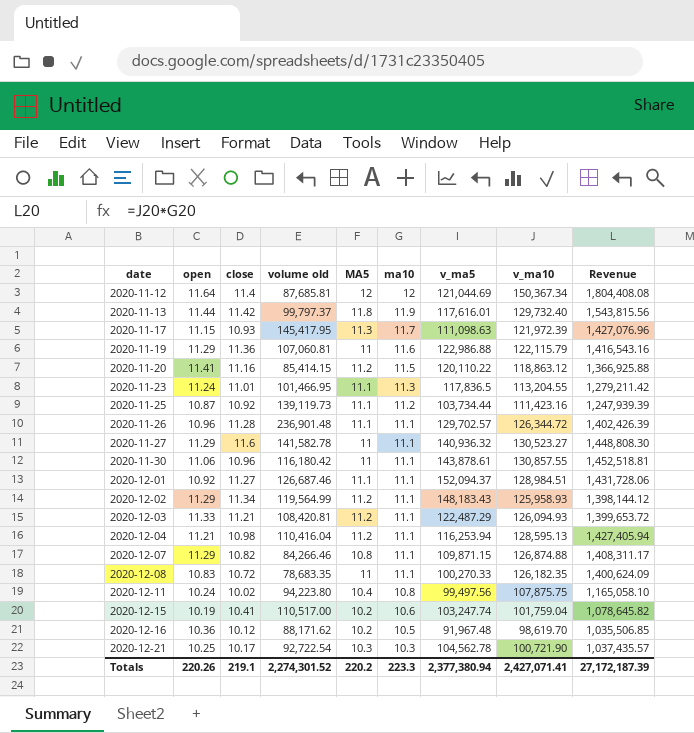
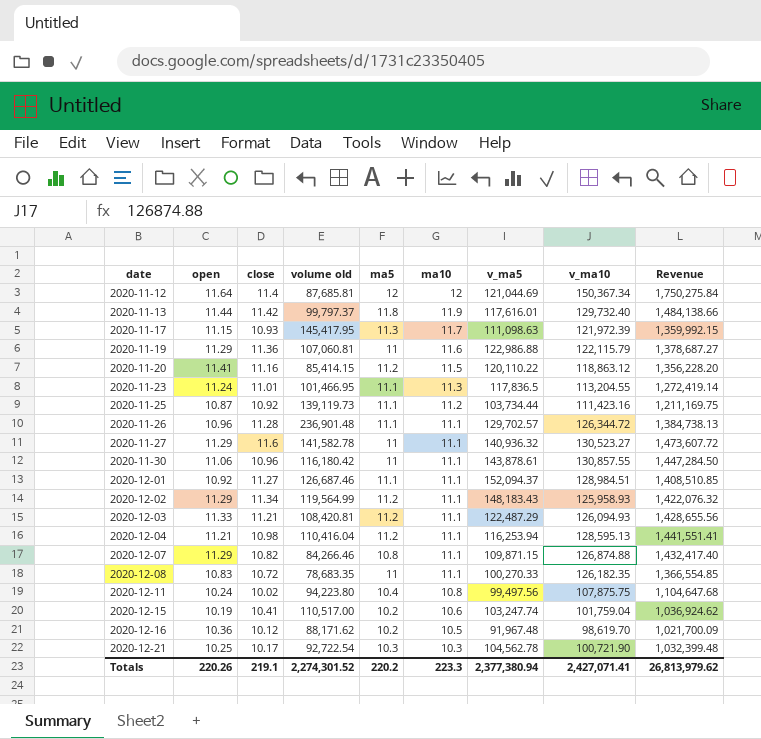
column name: MA5 -> ma5
column Revenue | formula: [ma10] * [v_ma10] -> [open] * [v_ma10]
Totals | Revenue: 27,172,187.39 -> 26,813,979.62

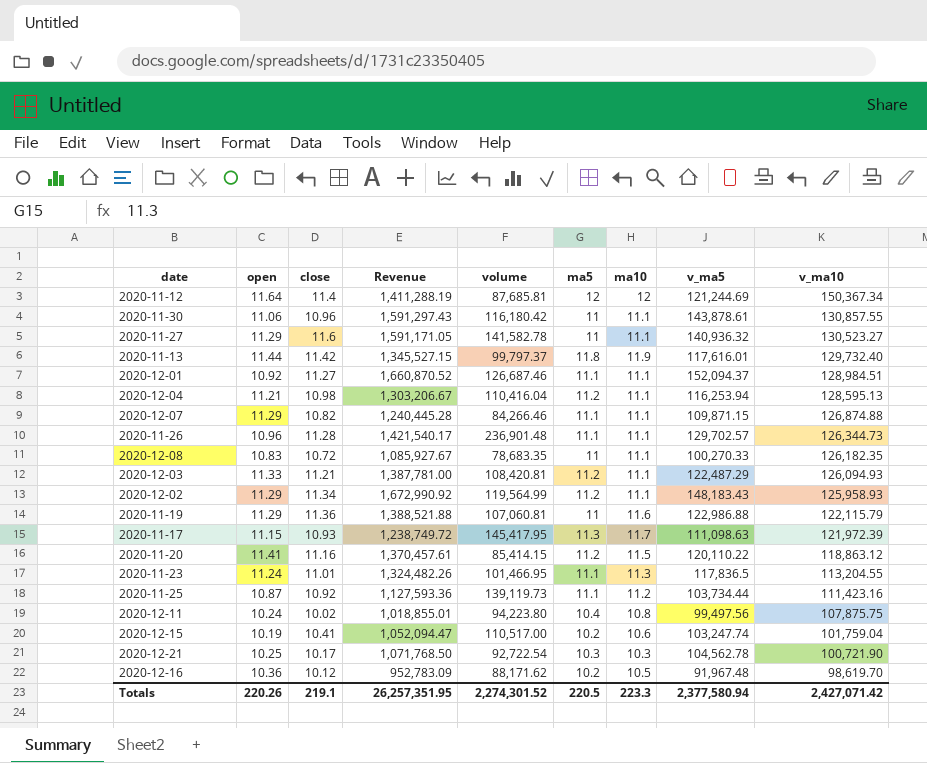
row order: date ascending -> v_ma10 descending
column Revenue | formula: [open] * [v_ma10] -> [open] * [v_ma5]
column Revenue | position: 9 -> 4
column name: volume old -> volume
2020-11-12 | v_ma5: 121,044.69 -> 121,244.69
2020-12-07 | ma5: 10.8 -> 11.1
2020-11-26 | v_ma10: 126,344.72 -> 126,344.73
Totals | Revenue: 26,813,979.62 -> 26,257,351.95
Totals | ma5: 220.2 -> 220.5
Totals | v_ma5: 2,377,380.94 -> 2,377,580.94
Totals | v_ma10: 2,427,071.41 -> 2,427,071.42

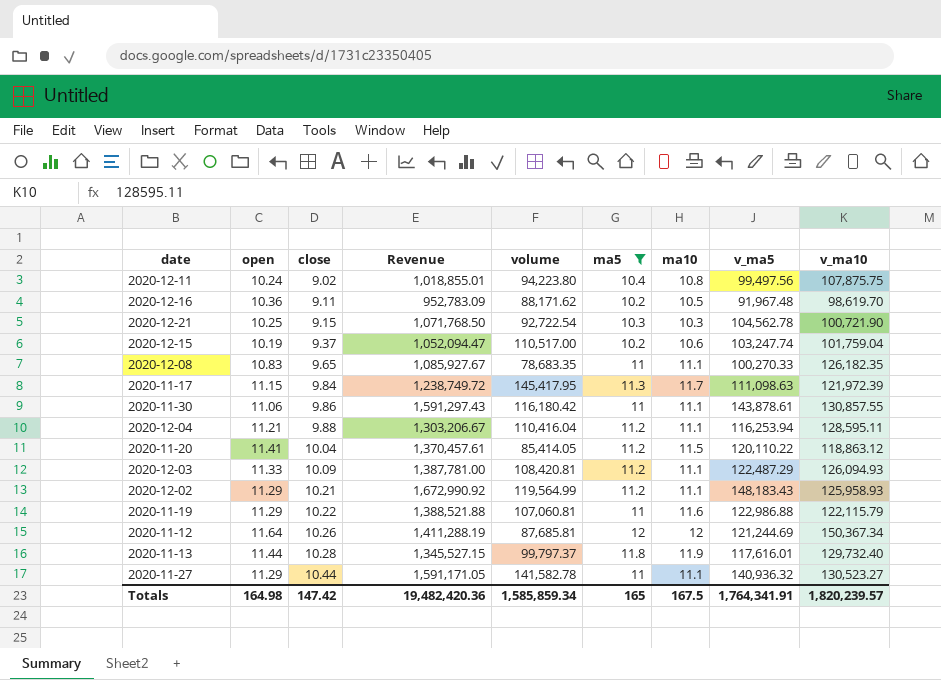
filter: none -> ma5 != 11.1
row order: v_ma10 descending -> close ascending
2020-12-11 | close: 10.02 -> 9.02
2020-12-16 | close: 10.12 -> 9.11
2020-12-21 | close: 10.17 -> 9.15
2020-12-15 | close: 10.41 -> 9.37
2020-12-08 | close: 10.72 -> 9.65
2020-11-17 | close: 10.93 -> 9.84
2020-11-30 | close: 10.96 -> 9.86
2020-12-04 | close: 10.98 -> 9.88
2020-12-04 | v_ma10: 128,595.13 -> 128,595.11
2020-11-20 | close: 11.16 -> 10.04
2020-11-20 | volume: 85,414.15 -> 85,414.05
2020-12-03 | close: 11.21 -> 10.09
2020-12-02 | close: 11.34 -> 10.21
2020-11-19 | close: 11.36 -> 10.22
2020-11-12 | close: 11.4 -> 10.26
2020-11-13 | close: 11.42 -> 10.28
2020-11-27 | close: 11.6 -> 10.44
Totals | open: 220.26 -> 164.98
Totals | close: 219.1 -> 147.42
Totals | Revenue: 26,257,351.95 -> 19,482,420.36
Totals | volume: 2,274,301.52 -> 1,585,859.34
Totals | ma5: 220.5 -> 165
Totals | ma10: 223.3 -> 167.5
Totals | v_ma5: 2,377,580.94 -> 1,764,341.91
Totals | v_ma10: 2,427,071.42 -> 1,820,239.57

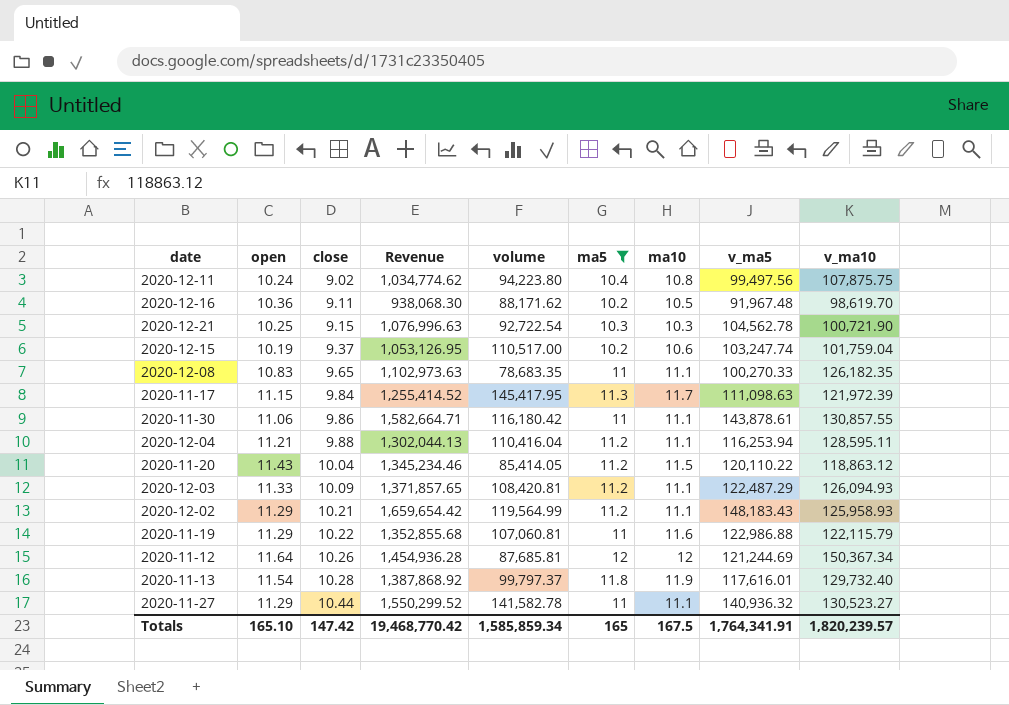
column Revenue | formula: [open] * [v_ma5] -> [ma5] * [v_ma5]
2020-11-20 | open: 11.41 -> 11.43
2020-11-13 | open: 11.44 -> 11.54
Totals | open: 164.98 -> 165.10
Totals | Revenue: 19,482,420.36 -> 19,468,770.42

